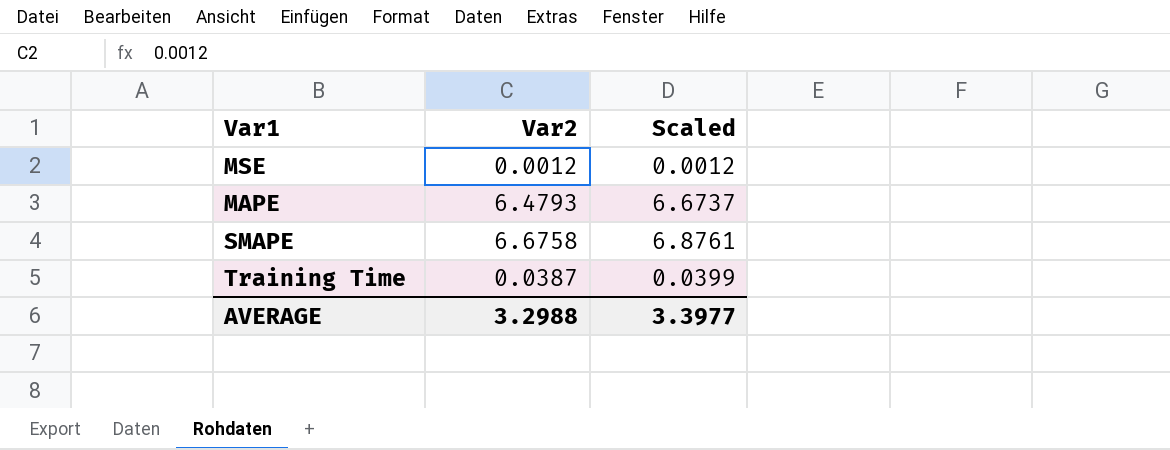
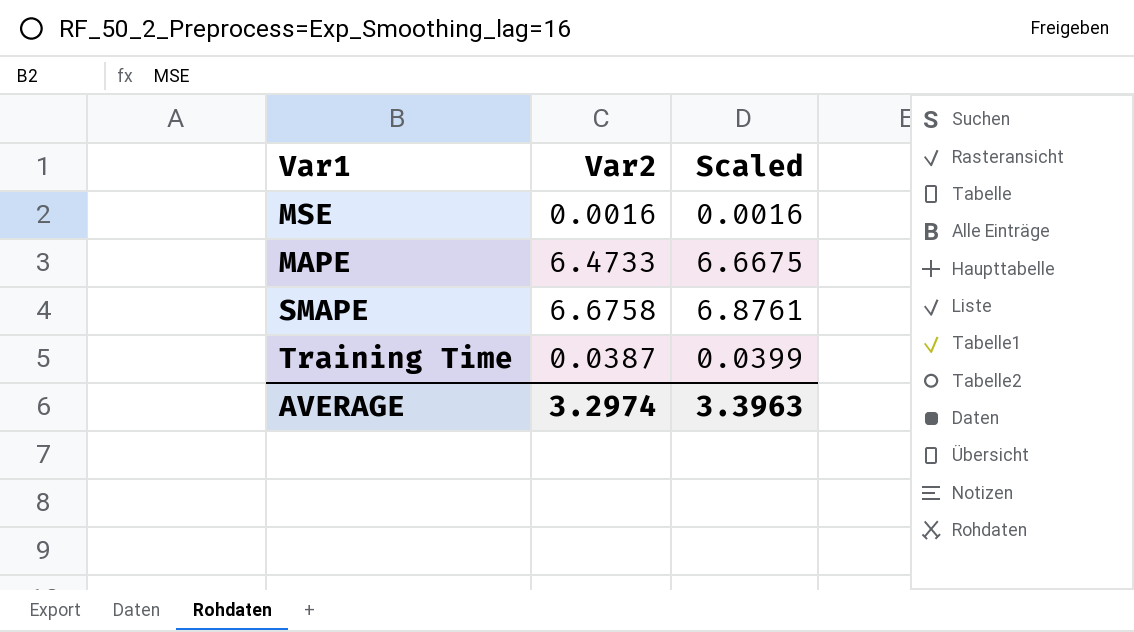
MSE | Var2: 0.0012 -> 0.0016
MSE | Scaled: 0.0012 -> 0.0016
MAPE | Var2: 6.4793 -> 6.4733
MAPE | Scaled: 6.6737 -> 6.6675
AVERAGE | Var2: 3.2988 -> 3.2974
AVERAGE | Scaled: 3.3977 -> 3.3963

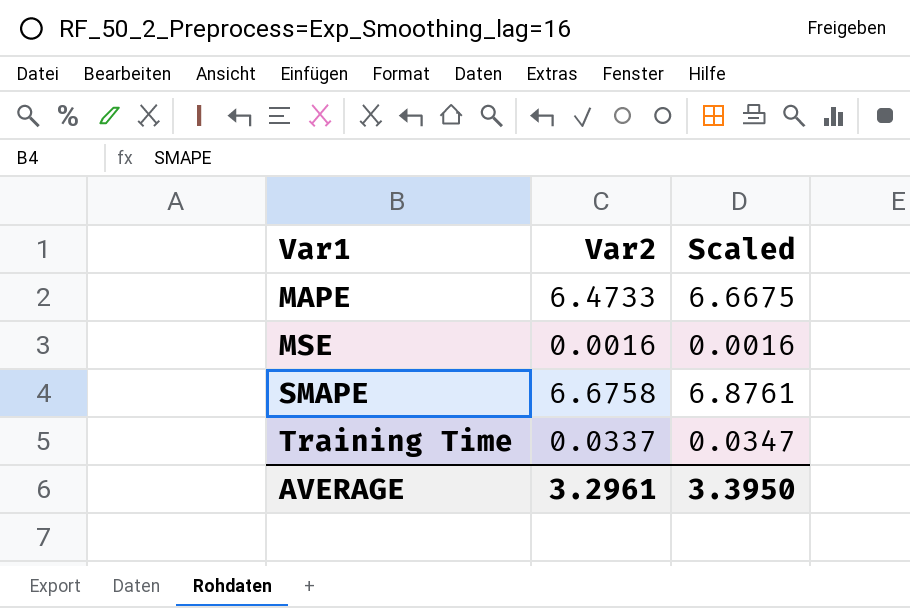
row order: none -> Var1 ascending
Training Time | Var2: 0.0387 -> 0.0337
Training Time | Scaled: 0.0399 -> 0.0347
AVERAGE | Var2: 3.2974 -> 3.2961
AVERAGE | Scaled: 3.3963 -> 3.3950

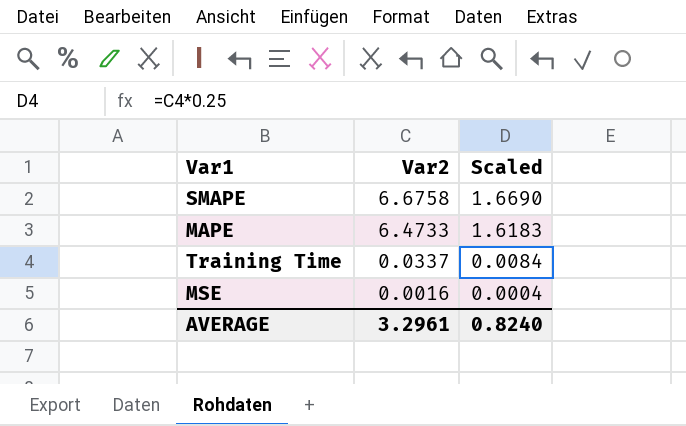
row order: Var1 ascending -> Var2 descending
column Scaled | formula: [Var2] * 1.03 -> [Var2] * 0.25
AVERAGE | Scaled: 3.3950 -> 0.8240

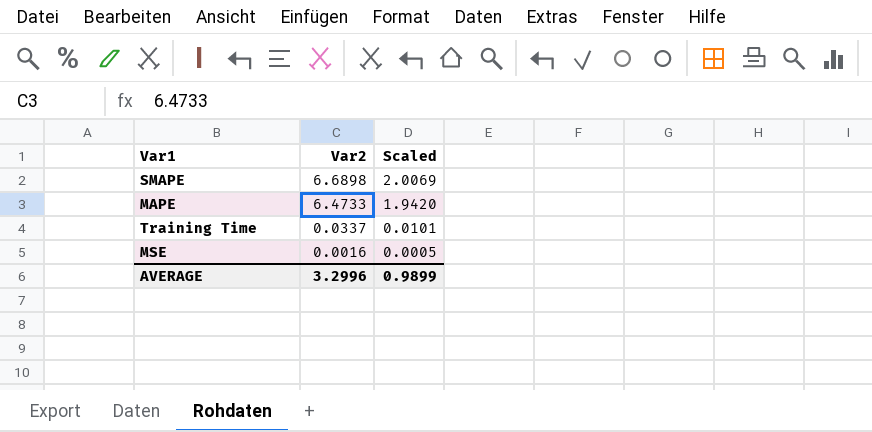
column Scaled | formula: [Var2] * 0.25 -> [Var2] * 0.3
SMAPE | Var2: 6.6758 -> 6.6898
AVERAGE | Var2: 3.2961 -> 3.2996
AVERAGE | Scaled: 0.8240 -> 0.9899

